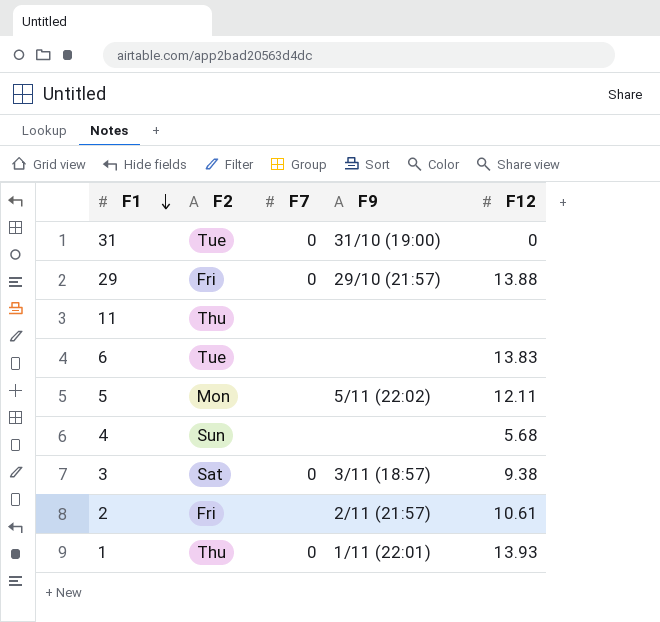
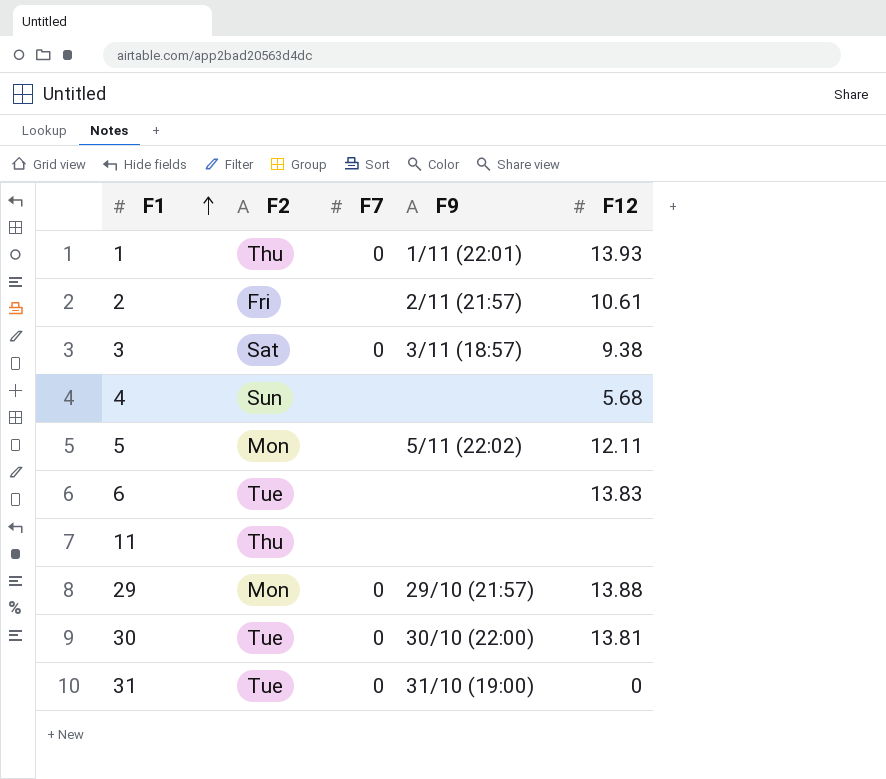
row order: F1 descending -> F1 ascending
29 | F2: Fri -> Mon
row 30: none -> Tue | 0 | 30/10 (22:00) | 13.81

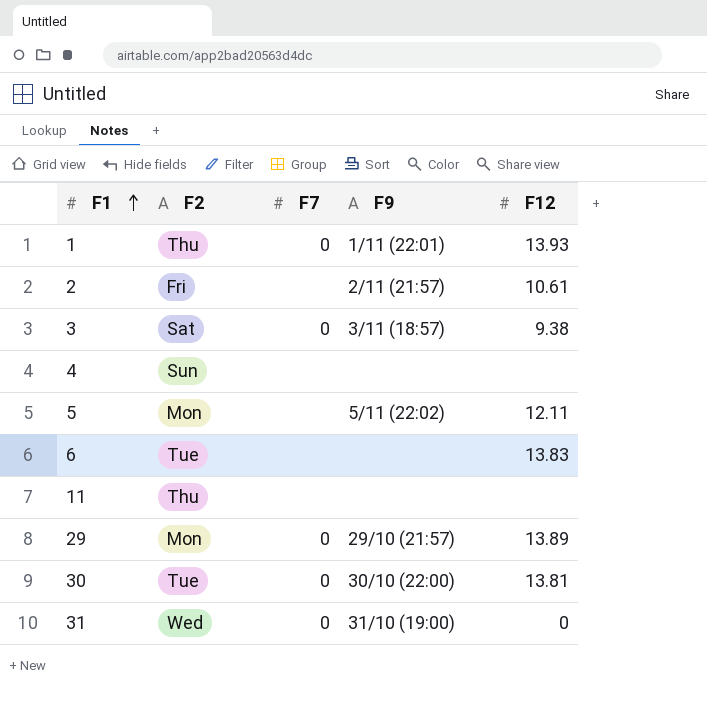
4 | F12: 5.68 -> none
29 | F12: 13.88 -> 13.89
31 | F2: Tue -> Wed

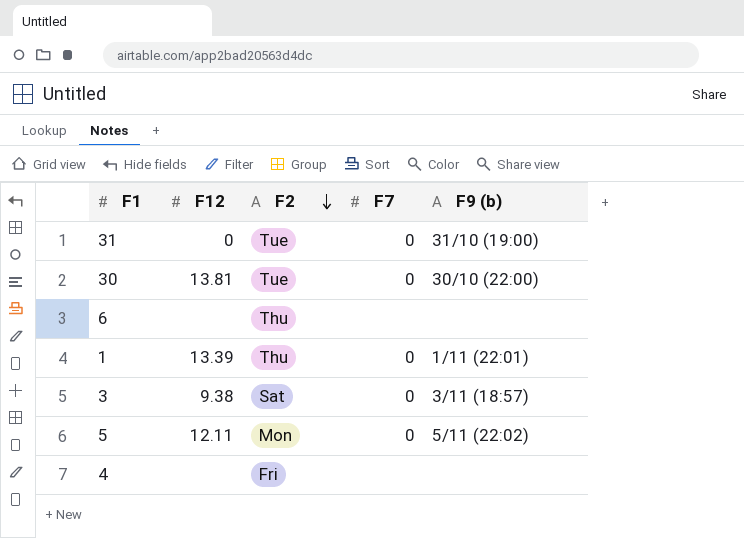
row order: F1 ascending -> F2 descending
column F12 | position: 5 -> 2
column name: F9 -> F9 (b)
row 2: Fri | none | 2/11 (21:57) | 10.61 -> none
row 11: Thu | none | none | none -> none
row 29: Mon | 0 | 29/10 (21:57) | 13.89 -> none
31 | F2: Wed -> Tue
6 | F12: 13.83 -> none
6 | F2: Tue -> Thu
1 | F12: 13.93 -> 13.39
5 | F7: none -> 0
4 | F2: Sun -> Fri

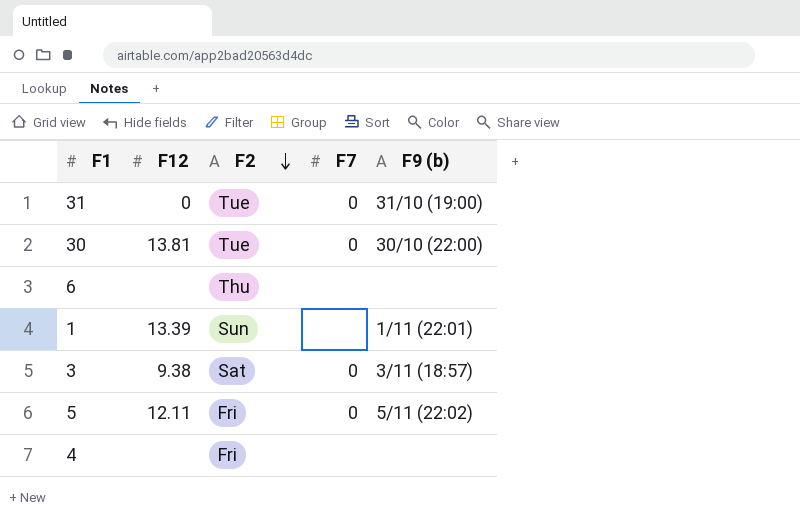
1 | F2: Thu -> Sun
1 | F7: 0 -> none
5 | F2: Mon -> Fri

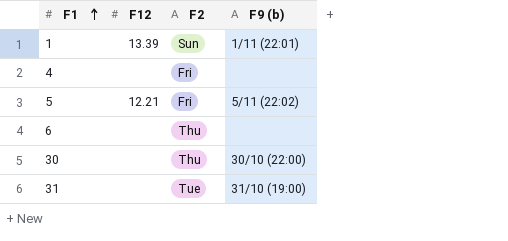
row order: F2 descending -> F1 ascending
column F7 | position: 4 -> none
row 3: 9.38 | Sat | 0 | 3/11 (18:57) -> none
5 | F12: 12.11 -> 12.21
30 | F12: 13.81 -> none
30 | F2: Tue -> Thu
31 | F12: 0 -> none

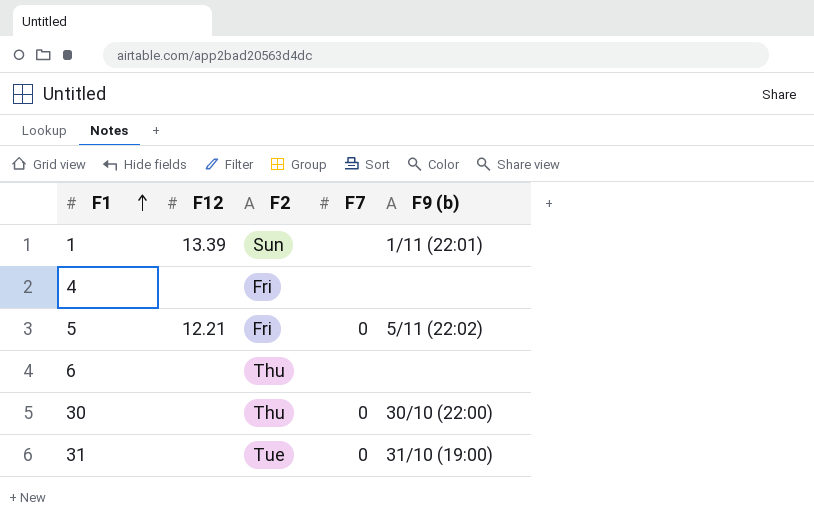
column F7 | position: none -> 4

